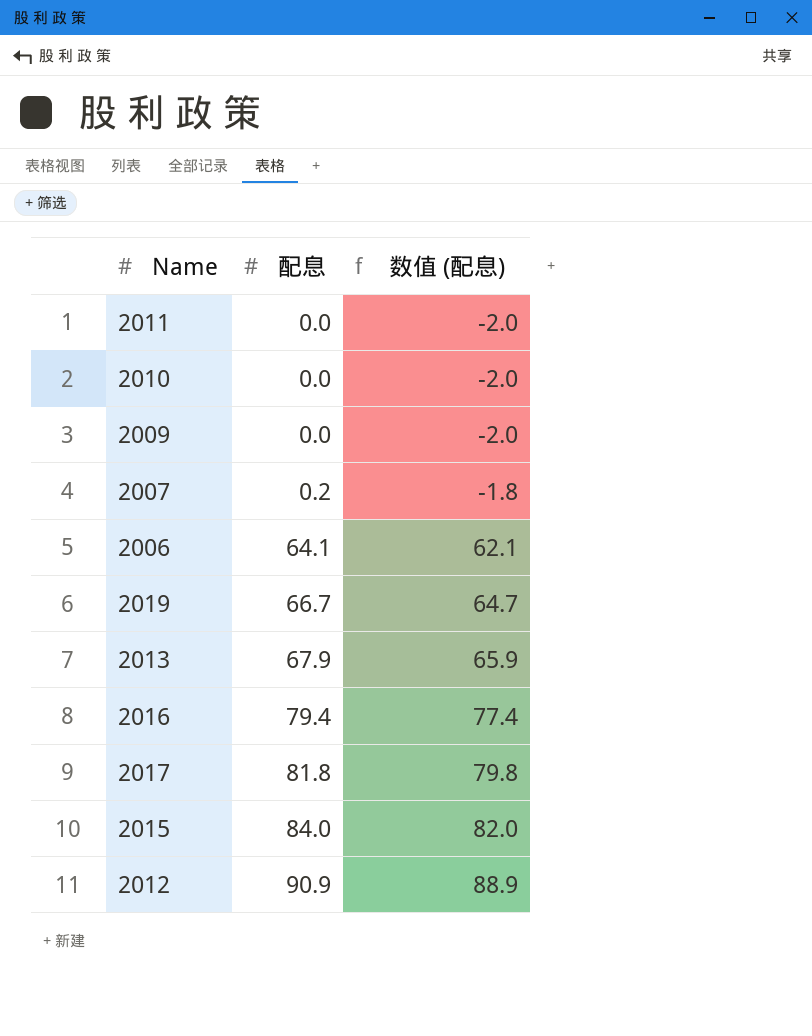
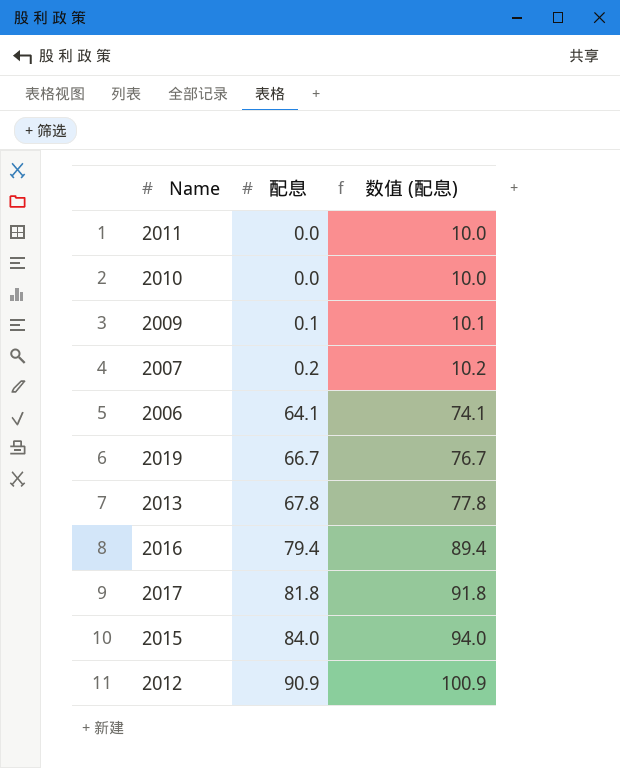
column 数值 (配息) | formula: [配息] - 2 -> [配息] + 10
2009 | 配息: 0.0 -> 0.1
2013 | 配息: 67.9 -> 67.8

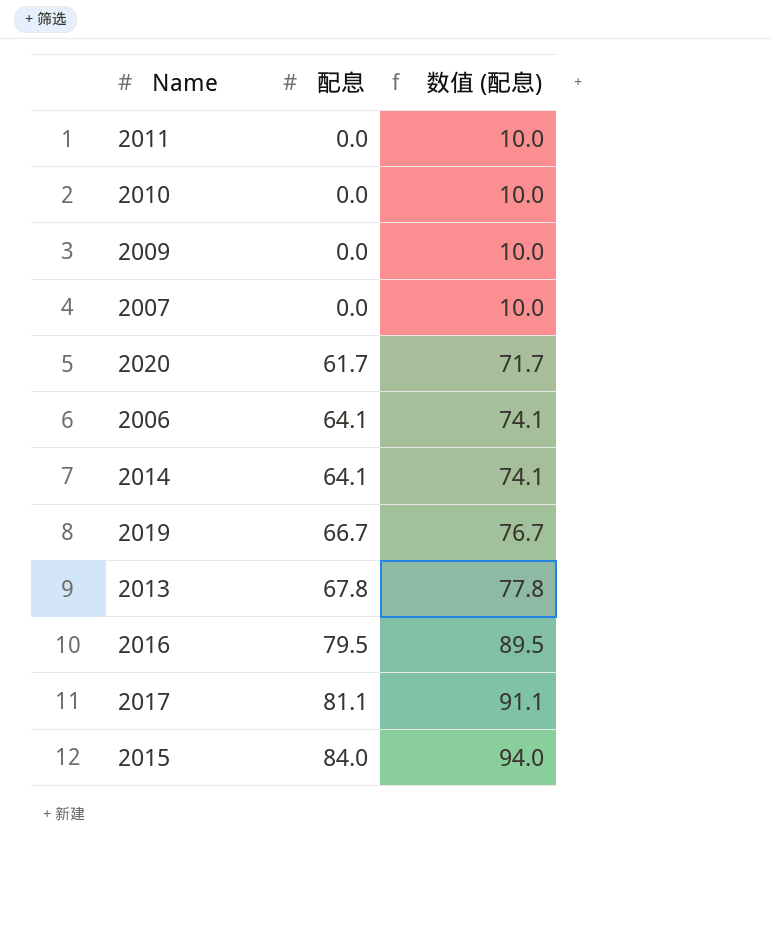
row 2012: 90.9 | 100.9 -> none
2009 | 配息: 0.1 -> 0.0
2009 | 数值 (配息): 10.1 -> 10.0
2007 | 配息: 0.2 -> 0.0
2007 | 数值 (配息): 10.2 -> 10.0
row 2020: none -> 61.7 | 71.7
row 2014: none -> 64.1 | 74.1
2016 | 配息: 79.4 -> 79.5
2016 | 数值 (配息): 89.4 -> 89.5
2017 | 配息: 81.8 -> 81.1
2017 | 数值 (配息): 91.8 -> 91.1

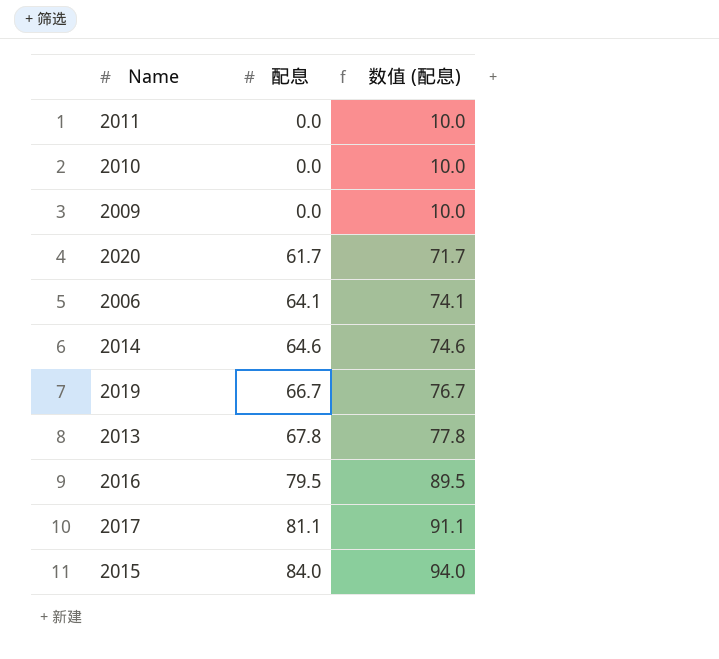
row 2007: 0.0 | 10.0 -> none
2014 | 配息: 64.1 -> 64.6
2014 | 数值 (配息): 74.1 -> 74.6

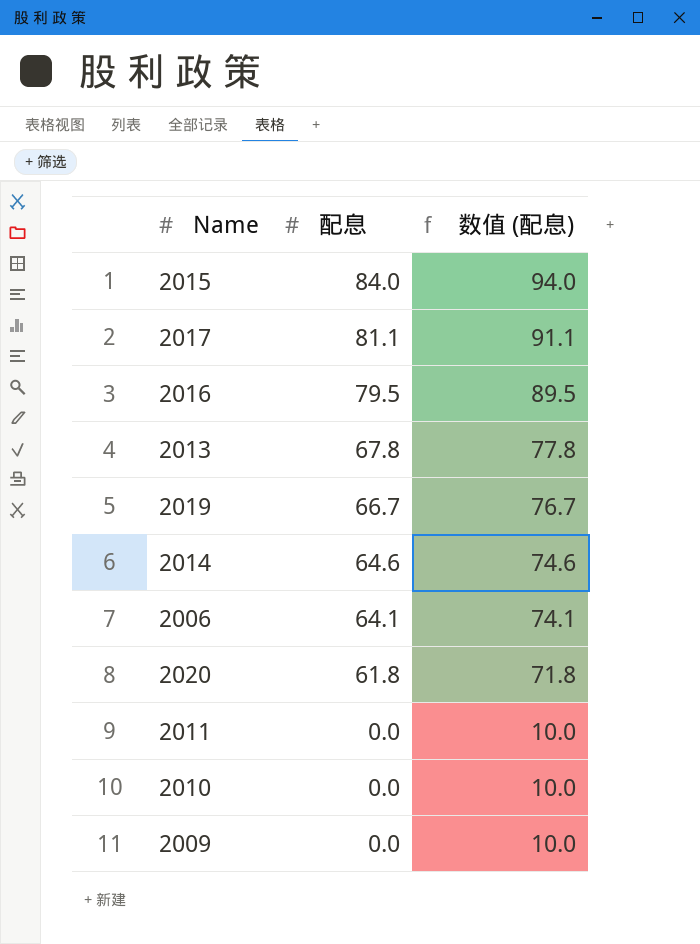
row order: 配息 ascending -> 配息 descending
2020 | 配息: 61.7 -> 61.8
2020 | 数值 (配息): 71.7 -> 71.8

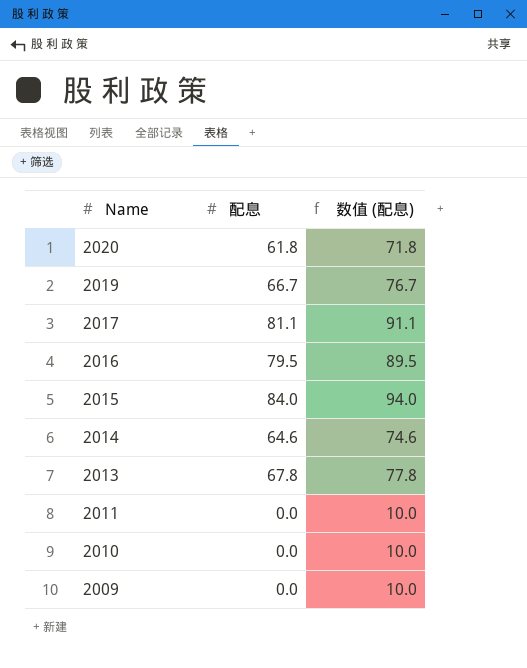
row order: 配息 descending -> Name descending
row 2006: 64.1 | 74.1 -> none

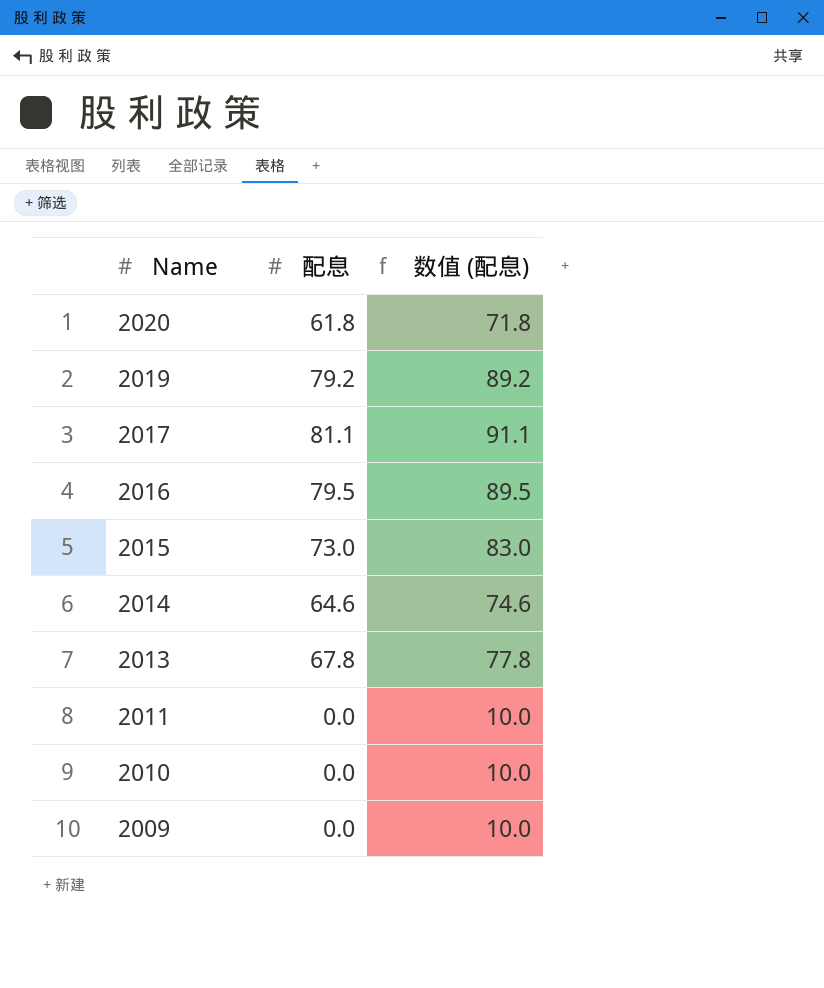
2019 | 配息: 66.7 -> 79.2
2019 | 数值 (配息): 76.7 -> 89.2
2015 | 配息: 84.0 -> 73.0
2015 | 数值 (配息): 94.0 -> 83.0

